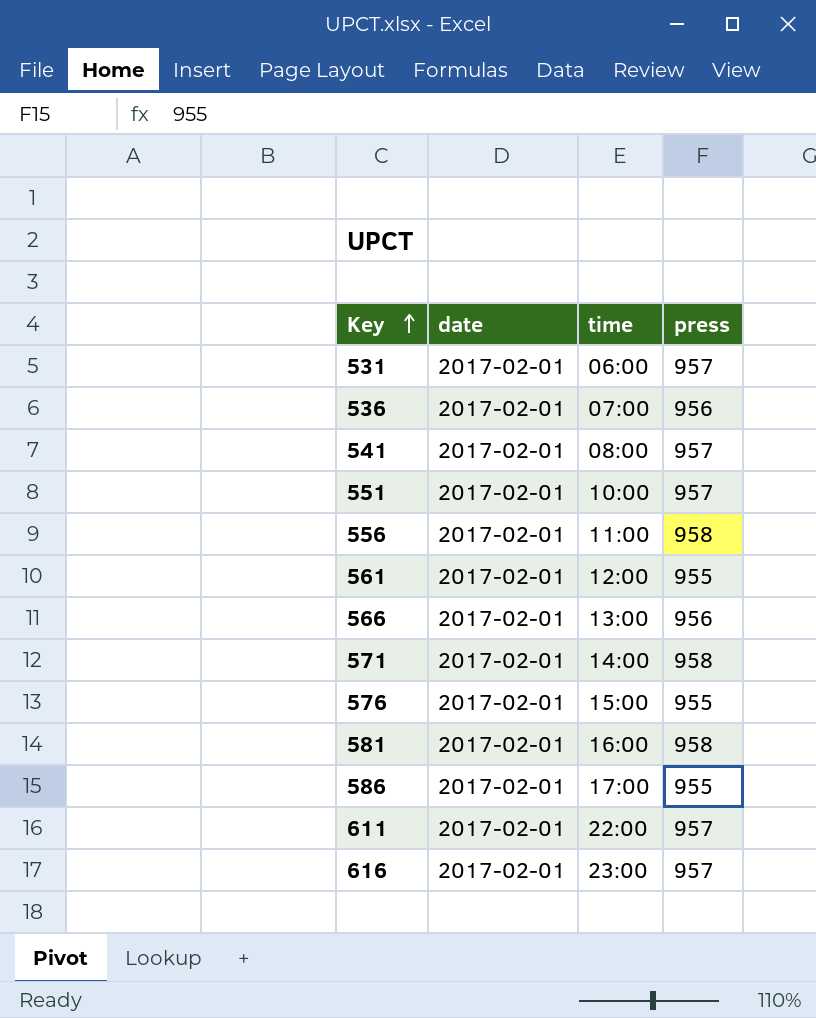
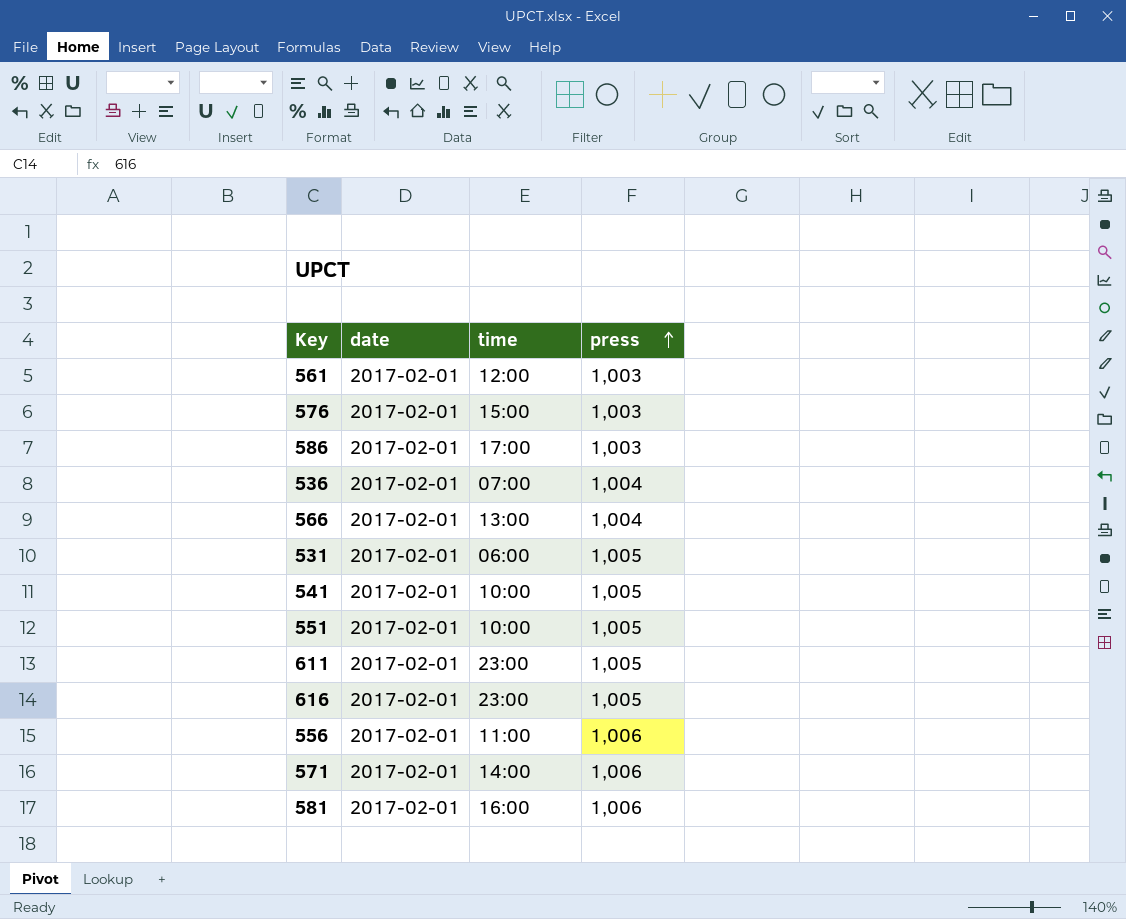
row order: Key ascending -> press ascending
561 | press: 955 -> 1,003
576 | press: 955 -> 1,003
586 | press: 955 -> 1,003
536 | press: 956 -> 1,004
566 | press: 956 -> 1,004
531 | press: 957 -> 1,005
541 | time: 08:00 -> 10:00
541 | press: 957 -> 1,005
551 | press: 957 -> 1,005
611 | time: 22:00 -> 23:00
611 | press: 957 -> 1,005
616 | press: 957 -> 1,005
556 | press: 958 -> 1,006
571 | press: 958 -> 1,006
581 | press: 958 -> 1,006

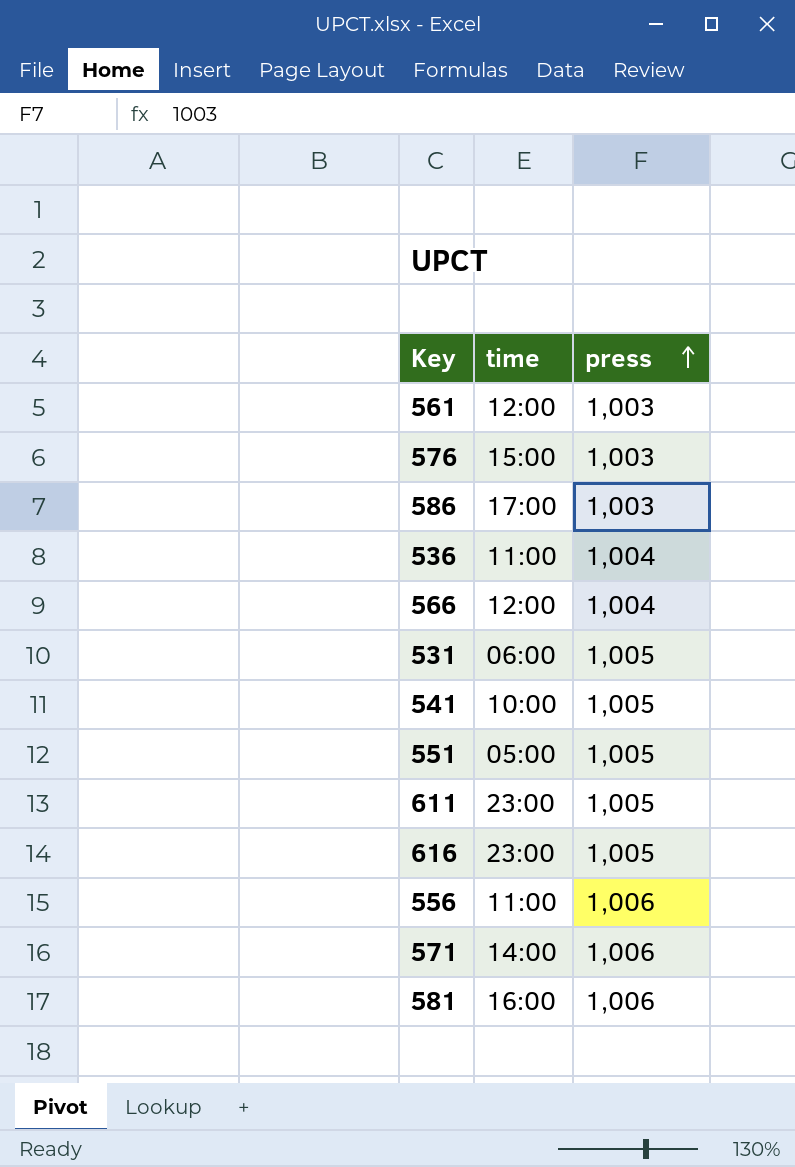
column date | position: 2 -> none
536 | time: 07:00 -> 11:00
566 | time: 13:00 -> 12:00
551 | time: 10:00 -> 05:00

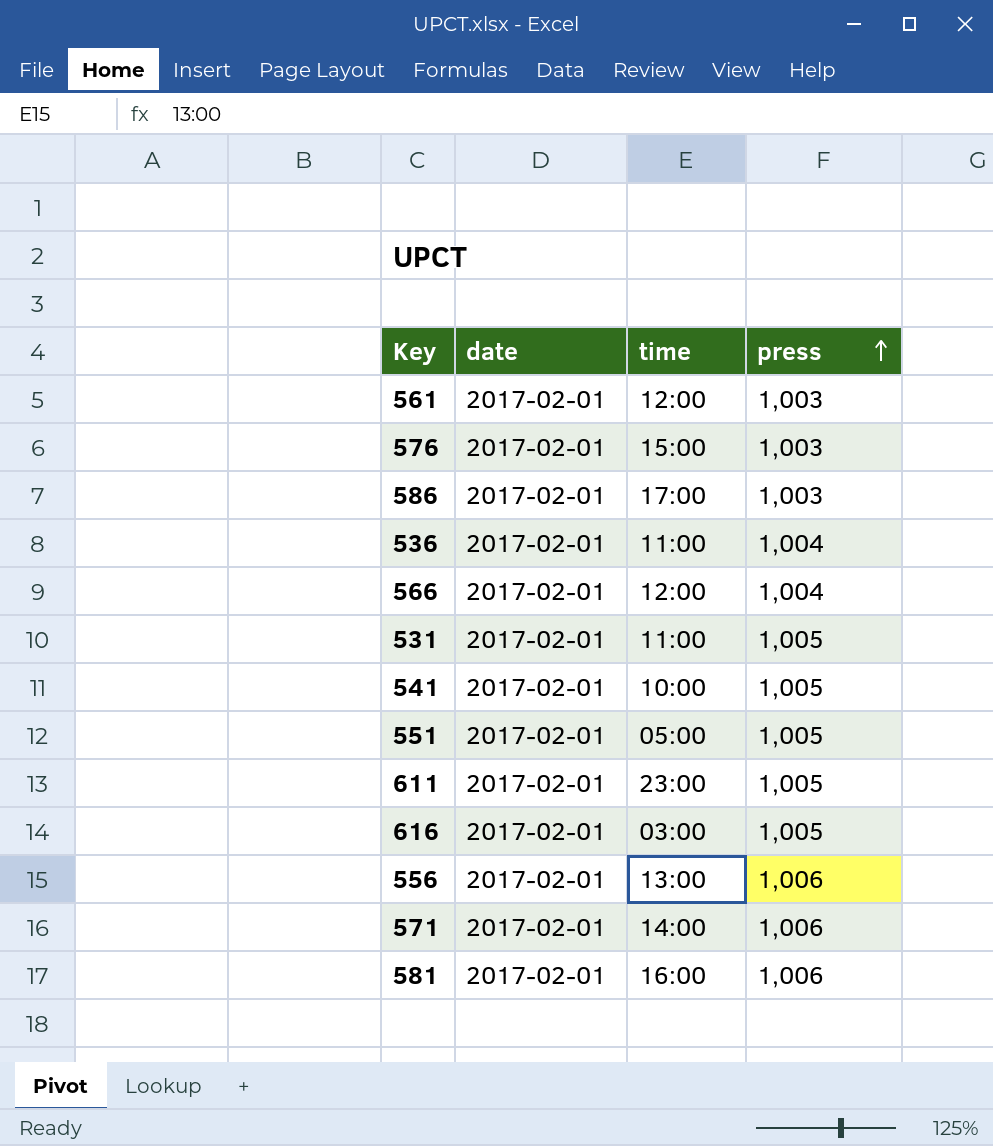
column date | position: none -> 2
531 | time: 06:00 -> 11:00
616 | time: 23:00 -> 03:00
556 | time: 11:00 -> 13:00

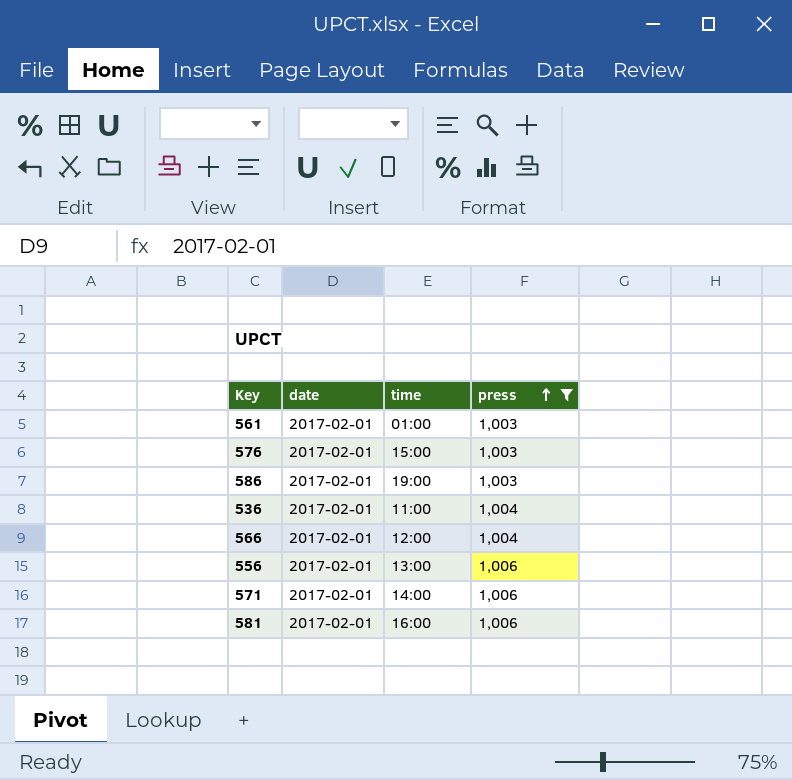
filter: none -> press != 1,005
561 | time: 12:00 -> 01:00
586 | time: 17:00 -> 19:00

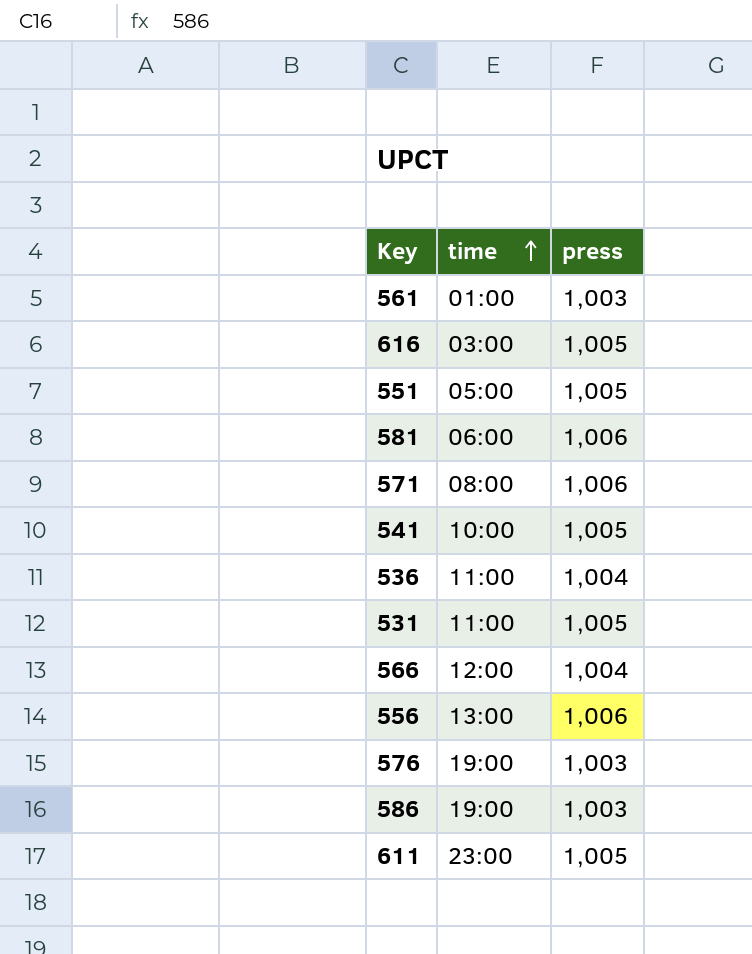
filter: press != 1,005 -> none
row order: press ascending -> time ascending
column date | position: 2 -> none
581 | time: 16:00 -> 06:00
571 | time: 14:00 -> 08:00
576 | time: 15:00 -> 19:00

